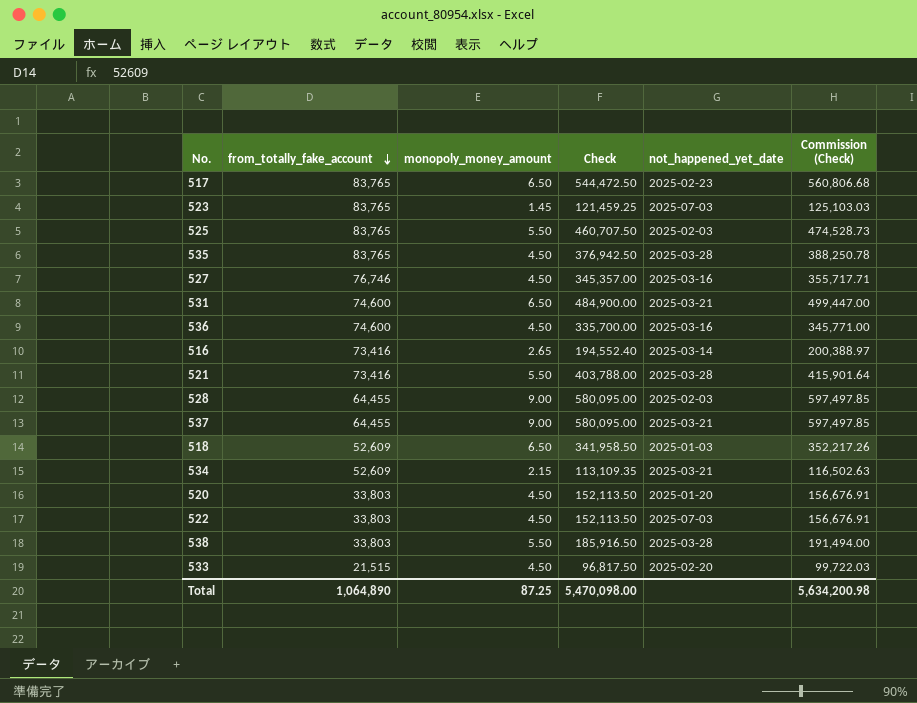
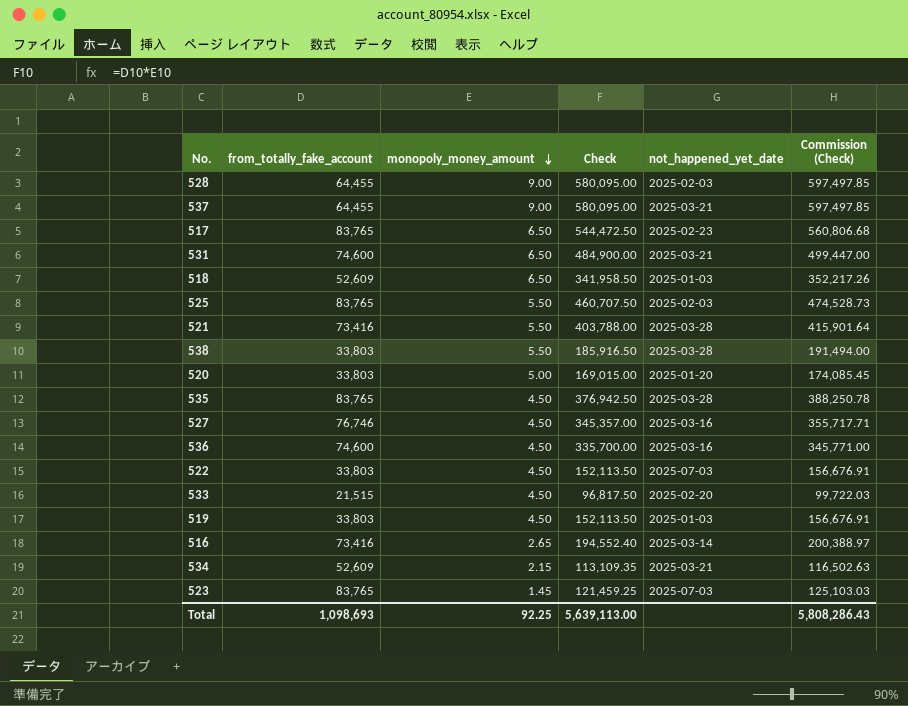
row order: from_totally_fake_account descending -> monopoly_money_amount descending
520 | monopoly_money_amount: 4.50 -> 5.00
520 | Check: 152,113.50 -> 169,015.00
520 | Commission (Check): 156,676.91 -> 174,085.45
row 519: none -> 33,803 | 4.50 | 152,113.50 | 2025-01-03 | 156,676.91
Total | from_totally_fake_account: 1,064,890 -> 1,098,693
Total | monopoly_money_amount: 87.25 -> 92.25
Total | Check: 5,470,098.00 -> 5,639,113.00
Total | Commission (Check): 5,634,200.98 -> 5,808,286.43

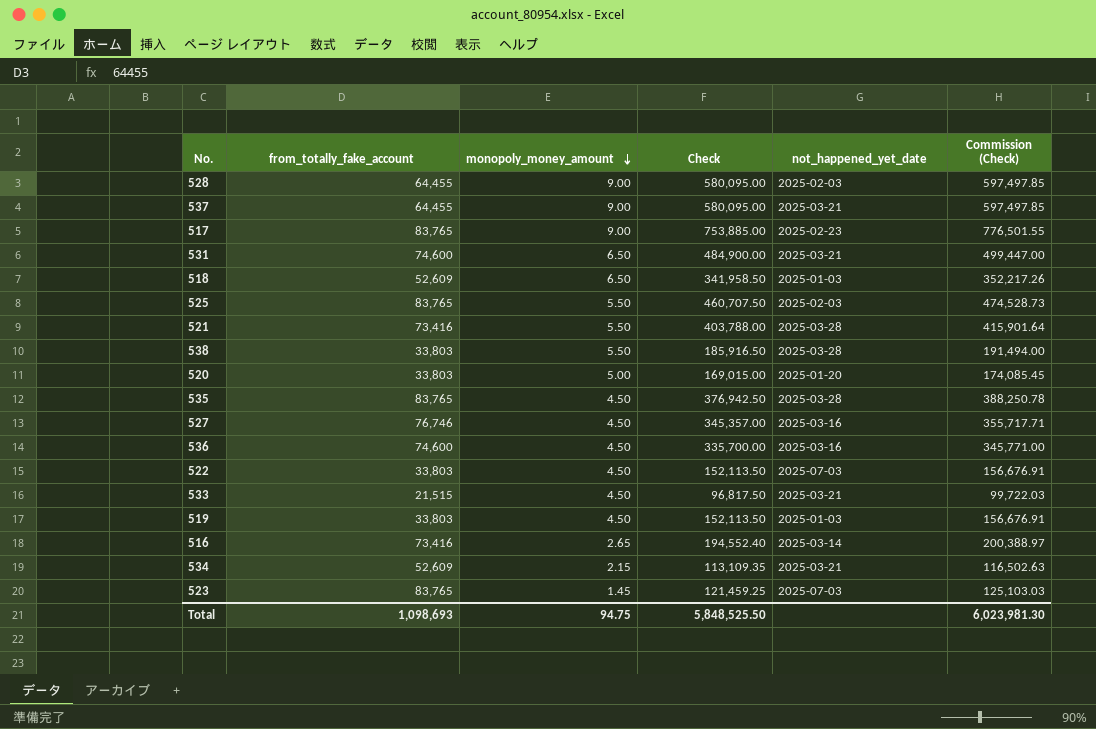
517 | monopoly_money_amount: 6.50 -> 9.00
517 | Check: 544,472.50 -> 753,885.00
517 | Commission (Check): 560,806.68 -> 776,501.55
533 | not_happened_yet_date: 2025-02-20 -> 2025-03-21
Total | monopoly_money_amount: 92.25 -> 94.75
Total | Check: 5,639,113.00 -> 5,848,525.50
Total | Commission (Check): 5,808,286.43 -> 6,023,981.30

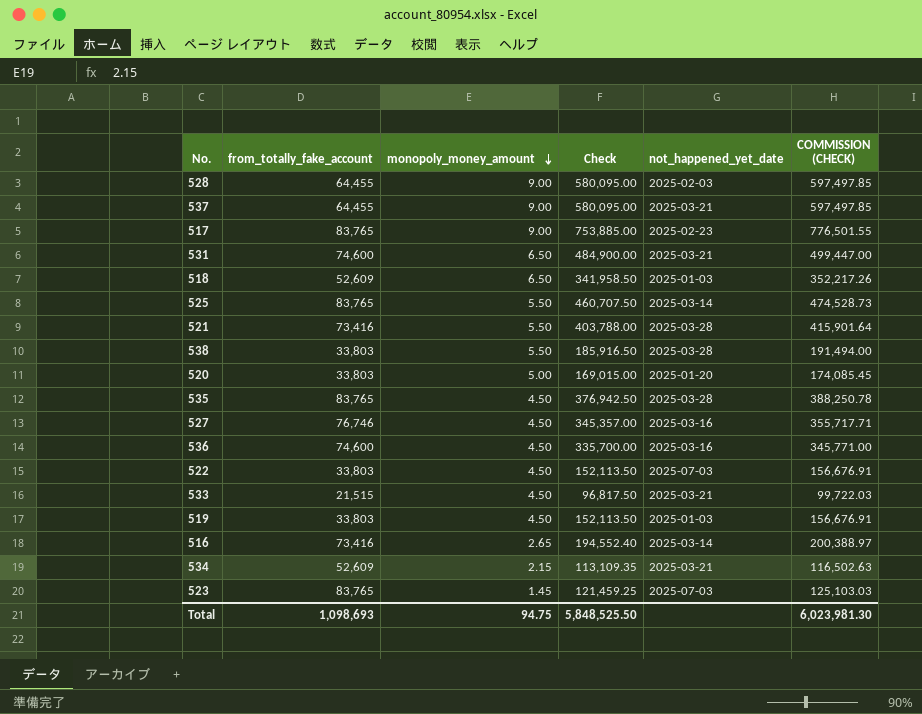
column name: Commission (Check) -> COMMISSION (CHECK)
525 | not_happened_yet_date: 2025-02-03 -> 2025-03-14

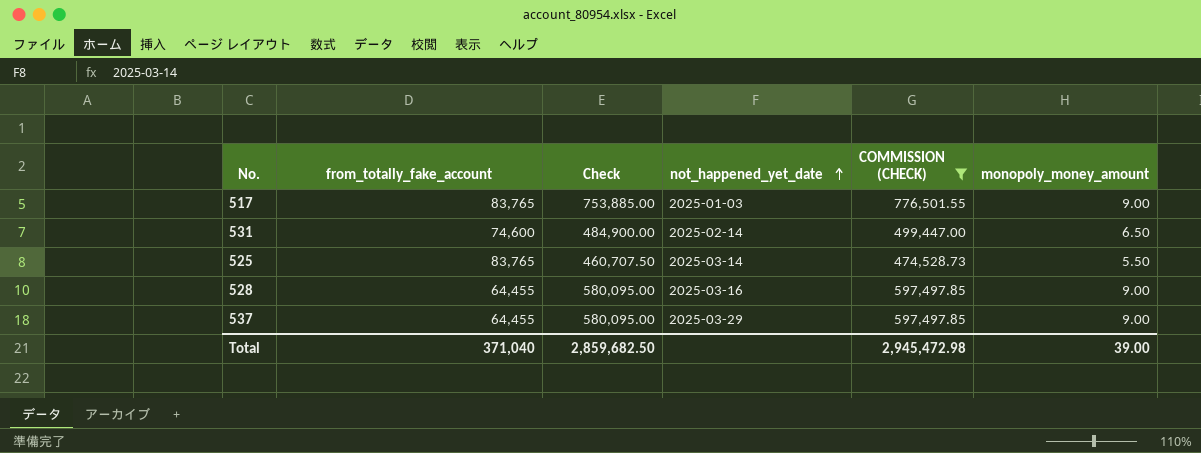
filter: none -> COMMISSION (CHECK) >= 474,528.73
row order: monopoly_money_amount descending -> not_happened_yet_date ascending
column monopoly_money_amount | position: 3 -> 6
517 | not_happened_yet_date: 2025-02-23 -> 2025-01-03
531 | not_happened_yet_date: 2025-03-21 -> 2025-02-14
528 | not_happened_yet_date: 2025-02-03 -> 2025-03-16
537 | not_happened_yet_date: 2025-03-21 -> 2025-03-29
Total | from_totally_fake_account: 1,098,693 -> 371,040
Total | Check: 5,848,525.50 -> 2,859,682.50
Total | COMMISSION (CHECK): 6,023,981.30 -> 2,945,472.98
Total | monopoly_money_amount: 94.75 -> 39.00

